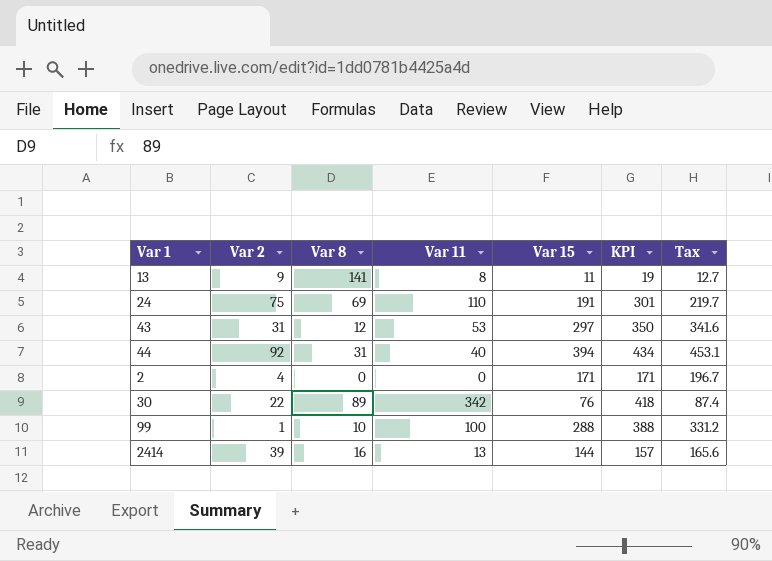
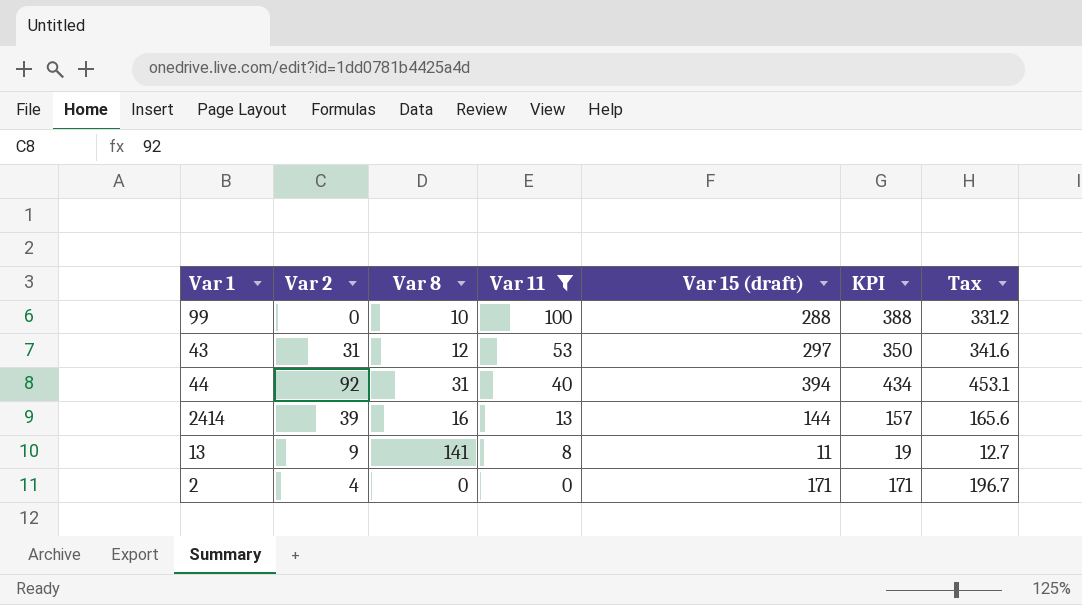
filter: none -> Var 11 <= 100
row order: none -> Var 11 descending
column name: Var 15 -> Var 15 (draft)
99 | Var 2: 1 -> 0

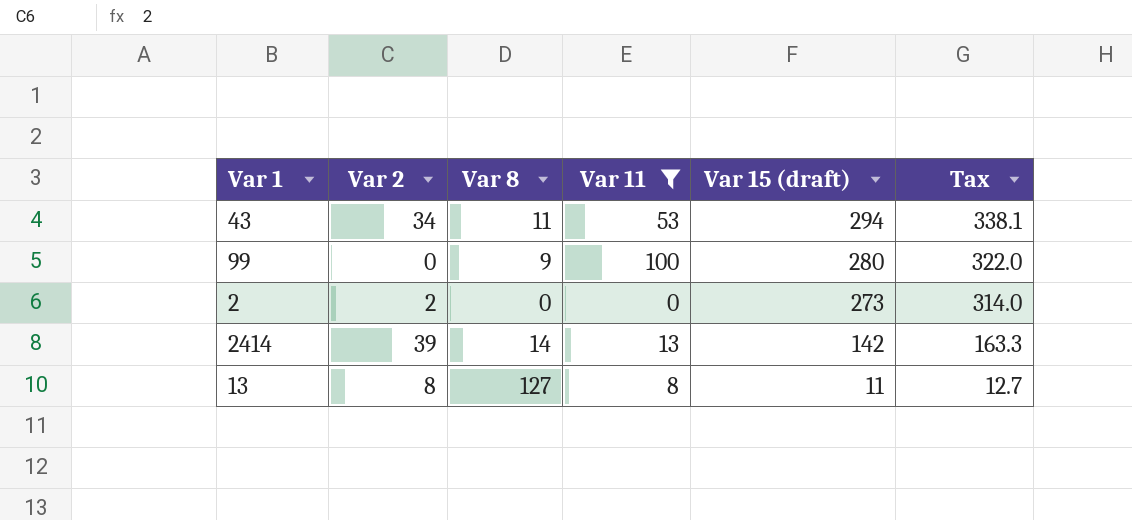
row order: Var 11 descending -> Var 15 (draft) descending
column KPI | formula: [Var 11] + [Var 15 (draft)] -> none
row 44: 92 | 31 | 40 | 394 | 434 | 453.1 -> none
43 | Var 2: 31 -> 34
43 | Var 8: 12 -> 11
43 | Var 15 (draft): 297 -> 294
43 | Tax: 341.6 -> 338.1
99 | Var 8: 10 -> 9
99 | Var 15 (draft): 288 -> 280
99 | Tax: 331.2 -> 322.0
2 | Var 2: 4 -> 2
2 | Var 15 (draft): 171 -> 273
2 | Tax: 196.7 -> 314.0
2414 | Var 8: 16 -> 14
2414 | Var 15 (draft): 144 -> 142
2414 | Tax: 165.6 -> 163.3
13 | Var 2: 9 -> 8
13 | Var 8: 141 -> 127

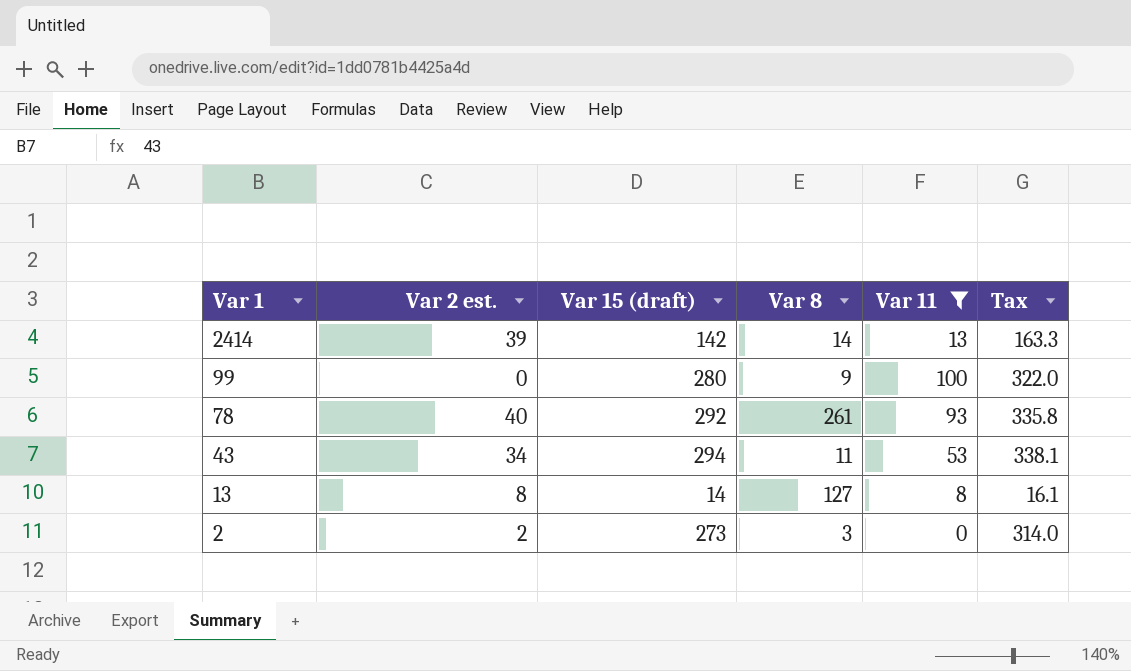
row order: Var 15 (draft) descending -> Var 1 descending
column name: Var 2 -> Var 2 est.
column Var 15 (draft) | position: 5 -> 3
row 78: none -> 40 | 292 | 261 | 93 | 335.8
13 | Var 15 (draft): 11 -> 14
13 | Tax: 12.7 -> 16.1
2 | Var 8: 0 -> 3

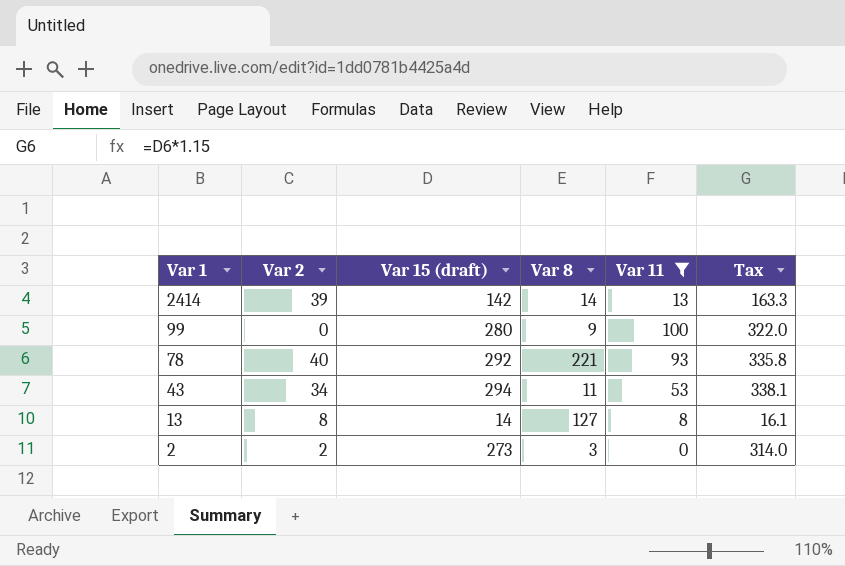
column name: Var 2 est. -> Var 2
78 | Var 8: 261 -> 221

